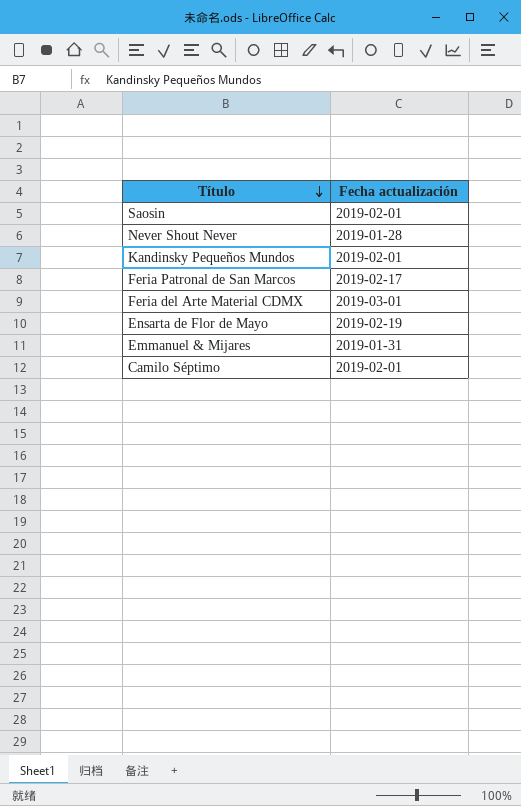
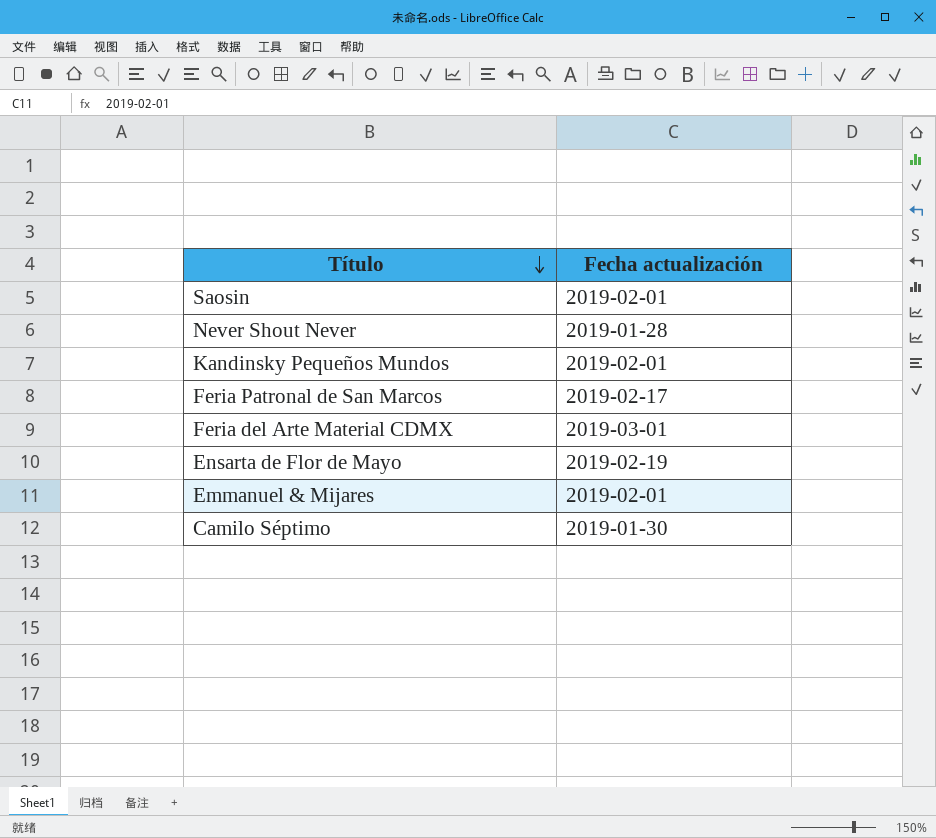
Emmanuel & Mijares | Fecha actualización: 2019-01-31 -> 2019-02-01
Camilo Séptimo | Fecha actualización: 2019-02-01 -> 2019-01-30

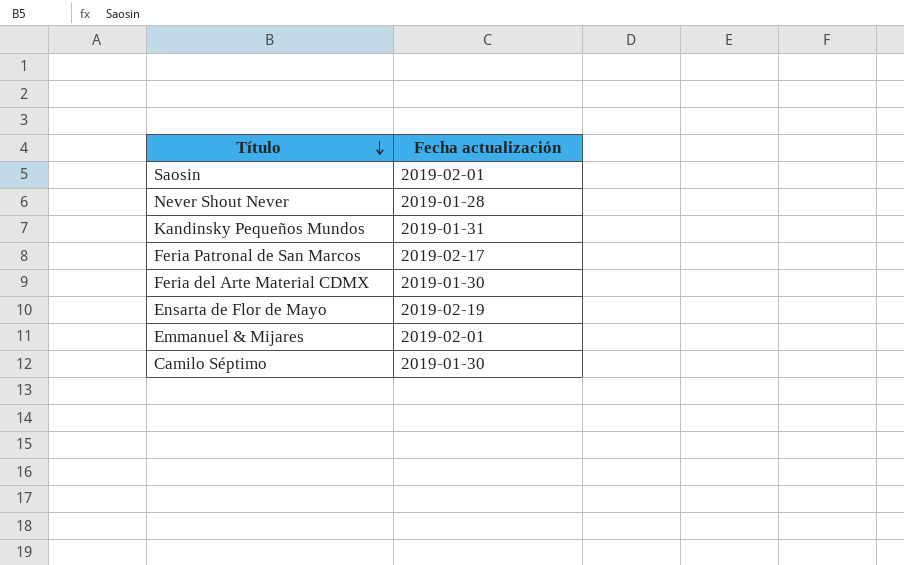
Kandinsky Pequeños Mundos | Fecha actualización: 2019-02-01 -> 2019-01-31
Feria del Arte Material CDMX | Fecha actualización: 2019-03-01 -> 2019-01-30

